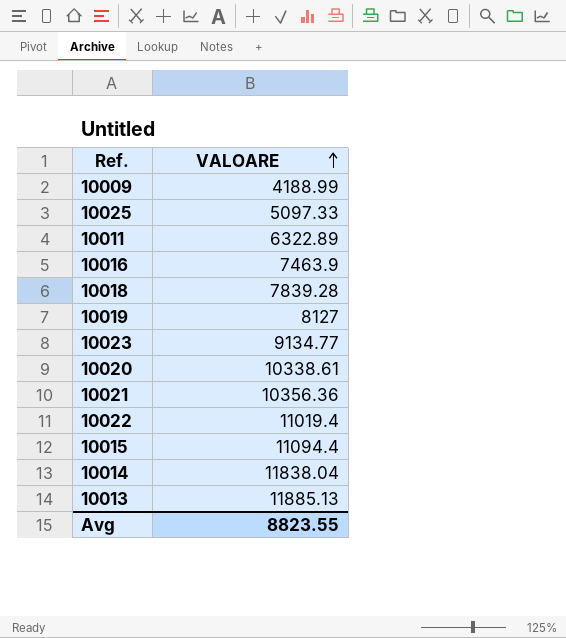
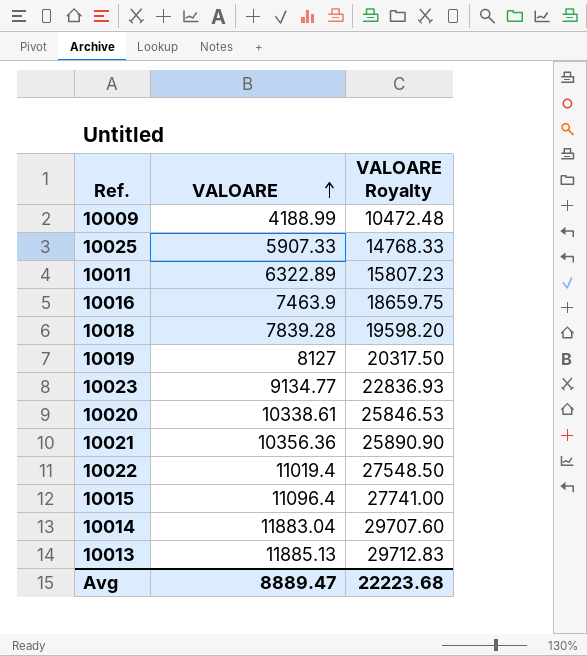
column VALOARE Royalty | formula: none -> [VALOARE] * 2.5
10025 | VALOARE: 5097.33 -> 5907.33
10015 | VALOARE: 11094.4 -> 11096.4
10014 | VALOARE: 11838.04 -> 11883.04
Avg | VALOARE: 8823.55 -> 8889.47

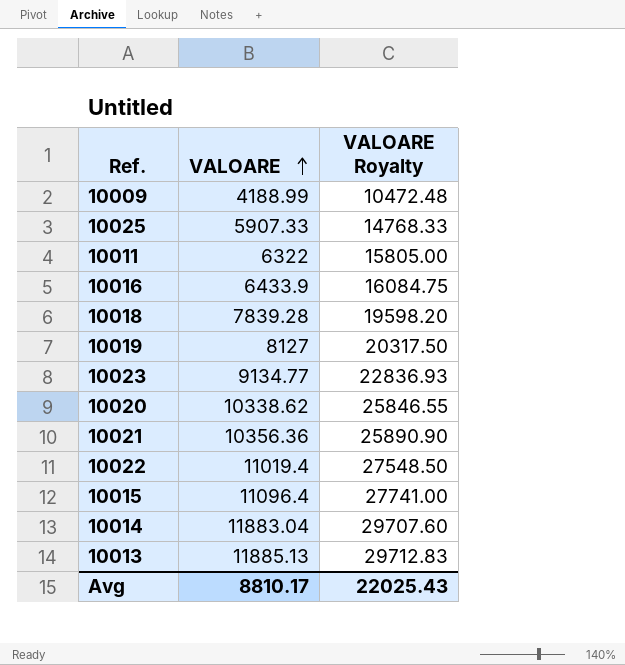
10011 | VALOARE: 6322.89 -> 6322
10011 | VALOARE Royalty: 15807.23 -> 15805.00
10016 | VALOARE: 7463.9 -> 6433.9
10016 | VALOARE Royalty: 18659.75 -> 16084.75
10020 | VALOARE: 10338.61 -> 10338.62
10020 | VALOARE Royalty: 25846.53 -> 25846.55
Avg | VALOARE: 8889.47 -> 8810.17
Avg | VALOARE Royalty: 22223.68 -> 22025.43

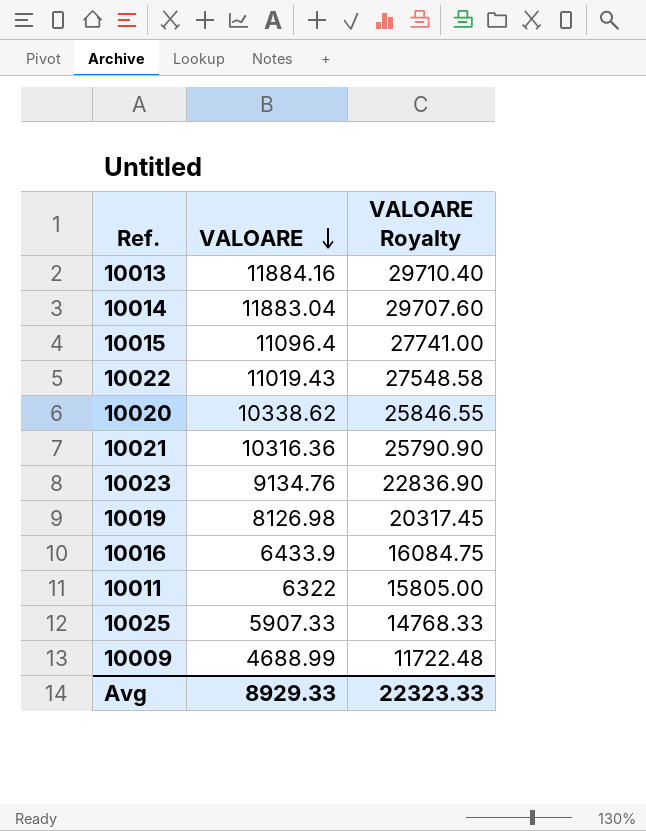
row order: VALOARE ascending -> VALOARE descending
row 10018: 7839.28 | 19598.20 -> none
10013 | VALOARE: 11885.13 -> 11884.16
10013 | VALOARE Royalty: 29712.83 -> 29710.40
10022 | VALOARE: 11019.4 -> 11019.43
10022 | VALOARE Royalty: 27548.50 -> 27548.58
10021 | VALOARE: 10356.36 -> 10316.36
10021 | VALOARE Royalty: 25890.90 -> 25790.90
10023 | VALOARE: 9134.77 -> 9134.76
10023 | VALOARE Royalty: 22836.93 -> 22836.90
10019 | VALOARE: 8127 -> 8126.98
10019 | VALOARE Royalty: 20317.50 -> 20317.45
10009 | VALOARE: 4188.99 -> 4688.99
10009 | VALOARE Royalty: 10472.48 -> 11722.48
Avg | VALOARE: 8810.17 -> 8929.33
Avg | VALOARE Royalty: 22025.43 -> 22323.33

